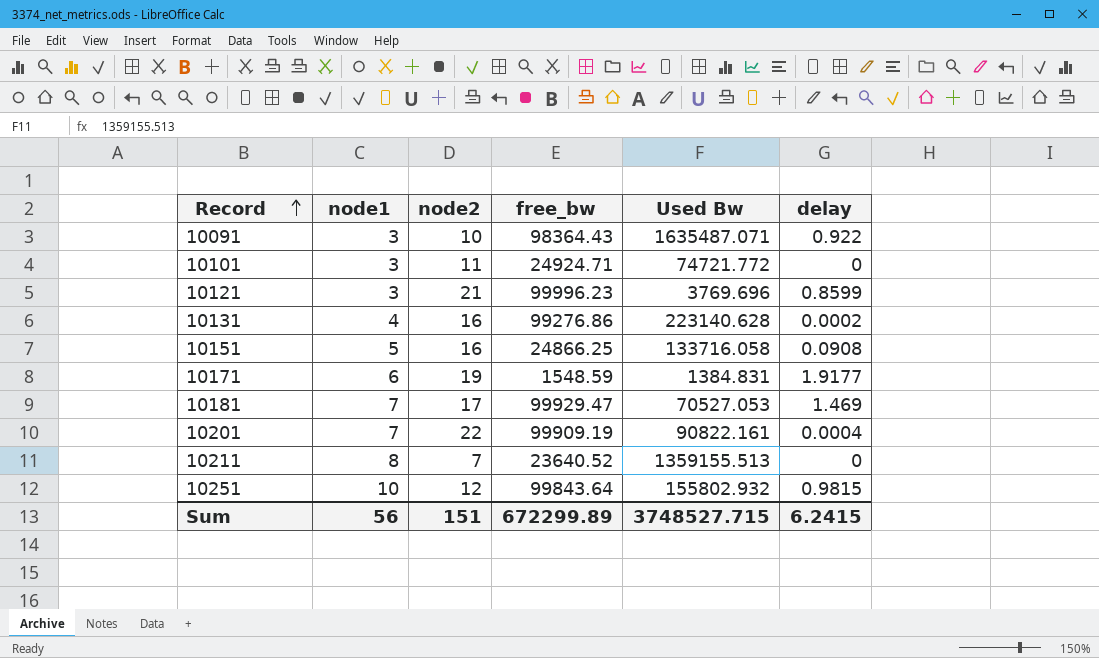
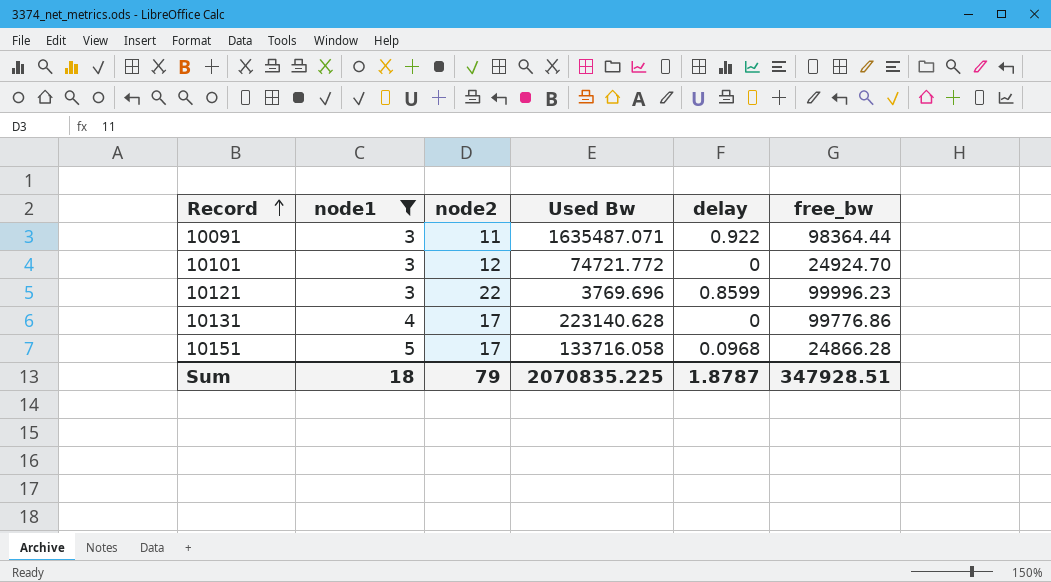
filter: none -> node1 <= 5
column free_bw | position: 4 -> 6
10091 | node2: 10 -> 11
10091 | free_bw: 98364.43 -> 98364.44
10101 | node2: 11 -> 12
10101 | free_bw: 24924.71 -> 24924.70
10121 | node2: 21 -> 22
10131 | node2: 16 -> 17
10131 | delay: 0.0002 -> 0
10131 | free_bw: 99276.86 -> 99776.86
10151 | node2: 16 -> 17
10151 | delay: 0.0908 -> 0.0968
10151 | free_bw: 24866.25 -> 24866.28
Sum | node1: 56 -> 18
Sum | node2: 151 -> 79
Sum | Used Bw: 3748527.715 -> 2070835.225
Sum | delay: 6.2415 -> 1.8787
Sum | free_bw: 672299.89 -> 347928.51

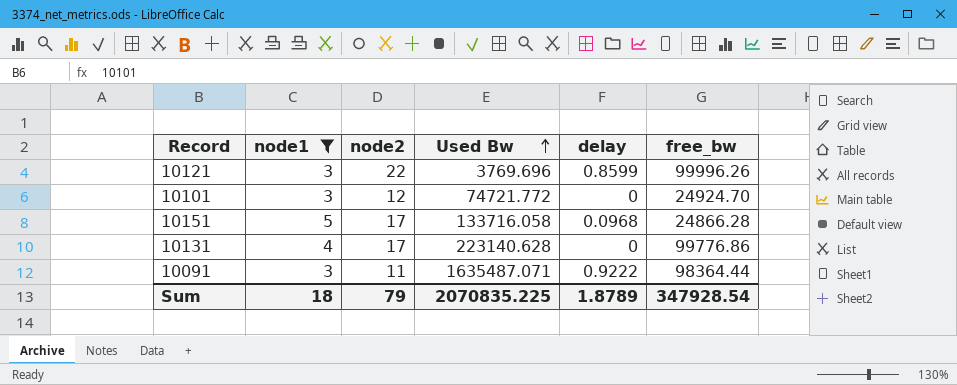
row order: Record ascending -> Used Bw ascending
10121 | free_bw: 99996.23 -> 99996.26
10091 | delay: 0.922 -> 0.9222
Sum | delay: 1.8787 -> 1.8789
Sum | free_bw: 347928.51 -> 347928.54

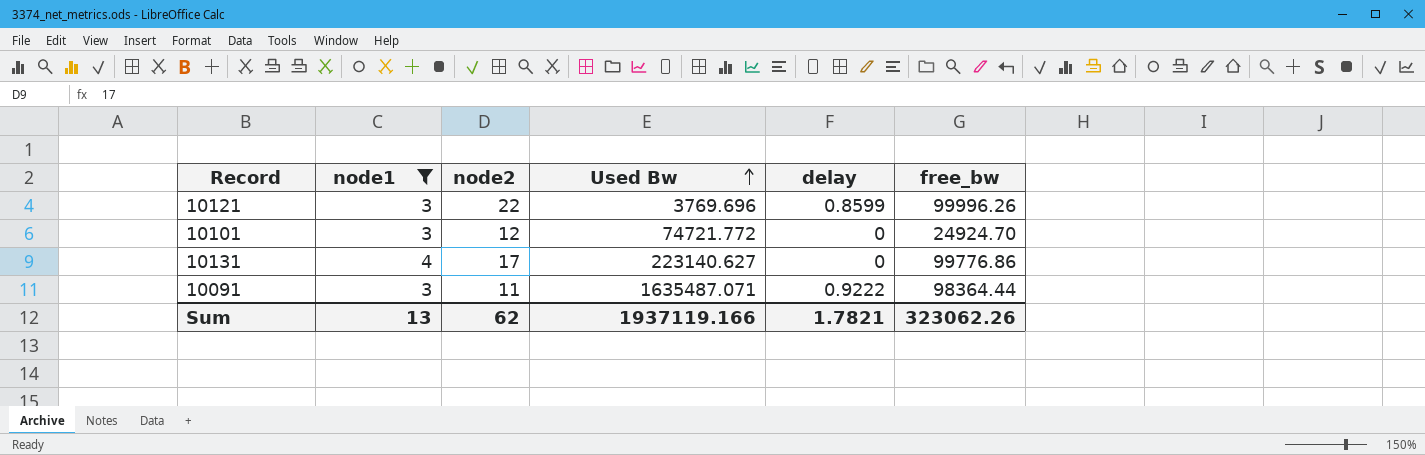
row 10151: 5 | 17 | 133716.058 | 0.0968 | 24866.28 -> none
10131 | Used Bw: 223140.628 -> 223140.627
Sum | node1: 18 -> 13
Sum | node2: 79 -> 62
Sum | Used Bw: 2070835.225 -> 1937119.166
Sum | delay: 1.8789 -> 1.7821
Sum | free_bw: 347928.54 -> 323062.26

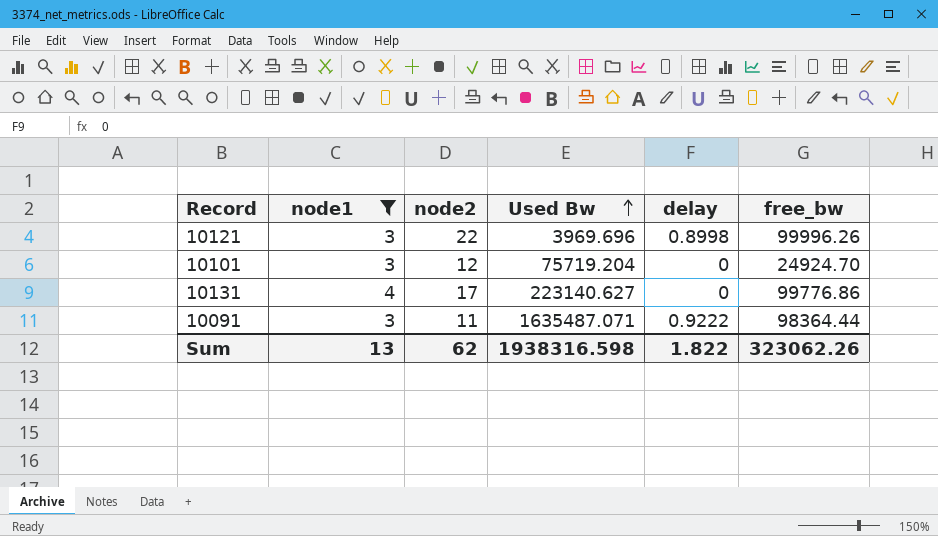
10121 | Used Bw: 3769.696 -> 3969.696
10121 | delay: 0.8599 -> 0.8998
10101 | Used Bw: 74721.772 -> 75719.204
Sum | Used Bw: 1937119.166 -> 1938316.598
Sum | delay: 1.7821 -> 1.822

